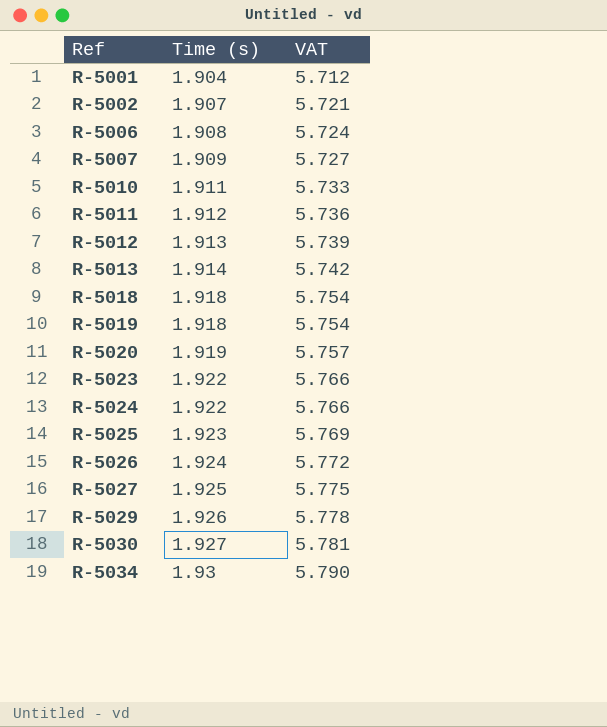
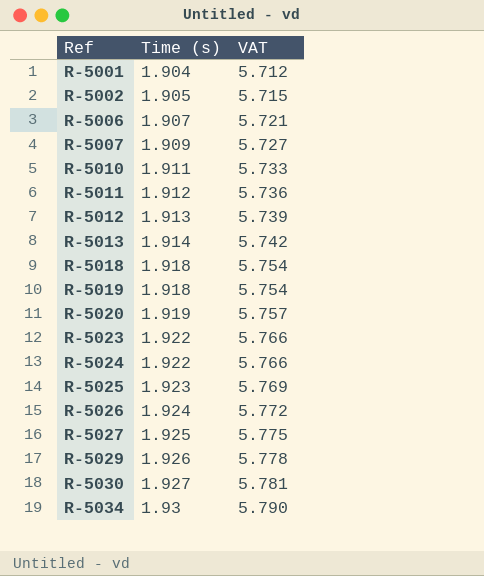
R-5002 | Time (s): 1.907 -> 1.905
R-5002 | VAT: 5.721 -> 5.715
R-5006 | Time (s): 1.908 -> 1.907
R-5006 | VAT: 5.724 -> 5.721

